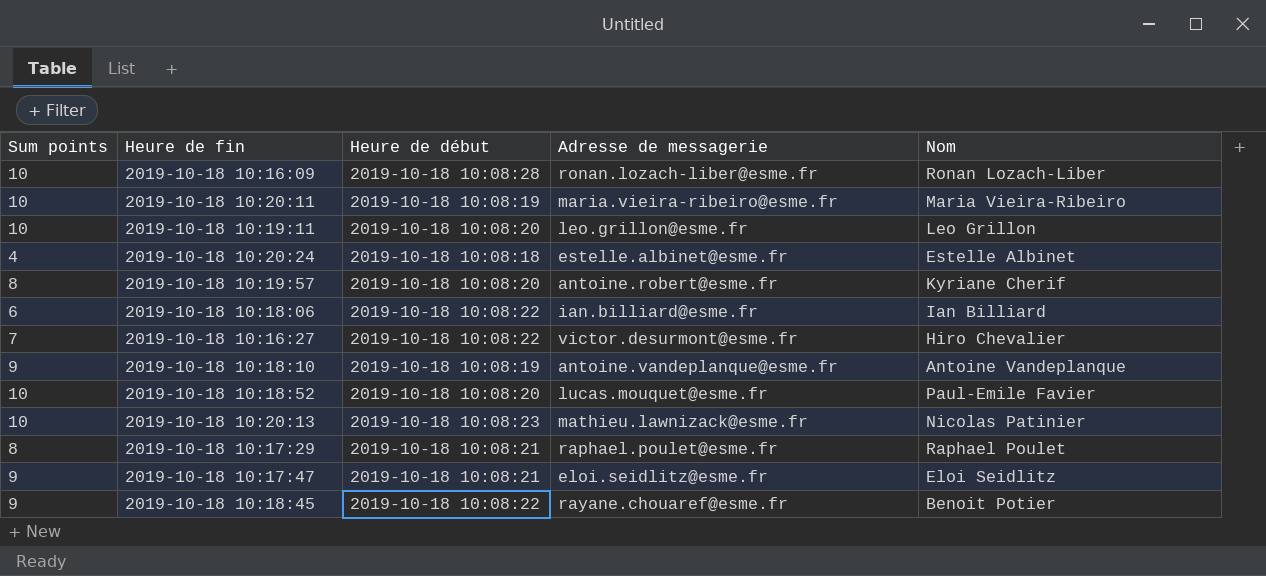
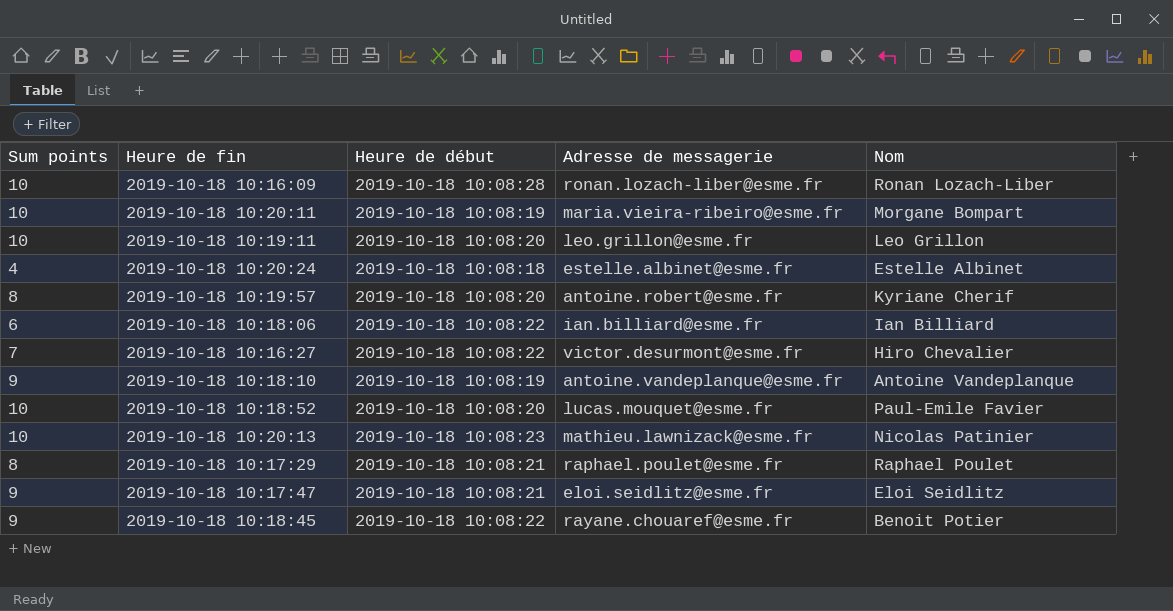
2019-10-18 10:20:11 | Nom: Maria Vieira-Ribeiro -> Morgane Bompart

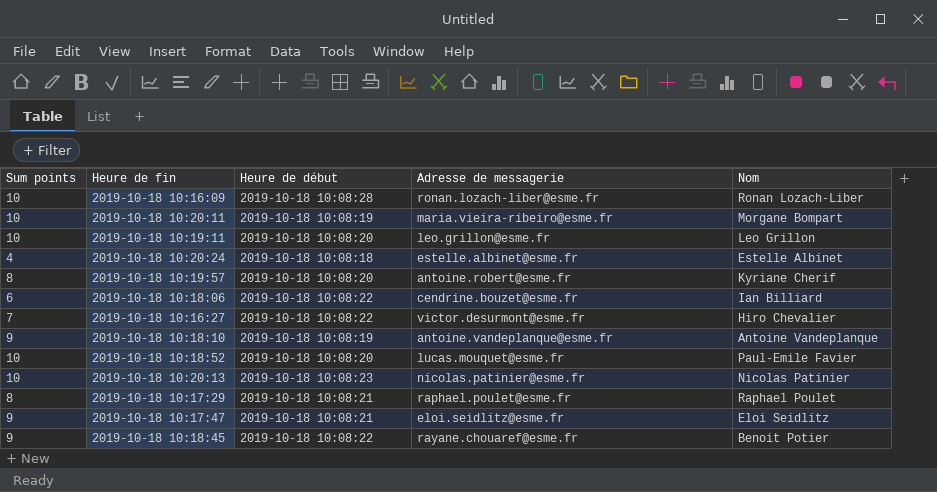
2019-10-18 10:18:06 | Adresse de messagerie: ian.billiard@esme.fr -> cendrine.bouzet@esme.fr
2019-10-18 10:20:13 | Adresse de messagerie: mathieu.lawnizack@esme.fr -> nicolas.patinier@esme.fr

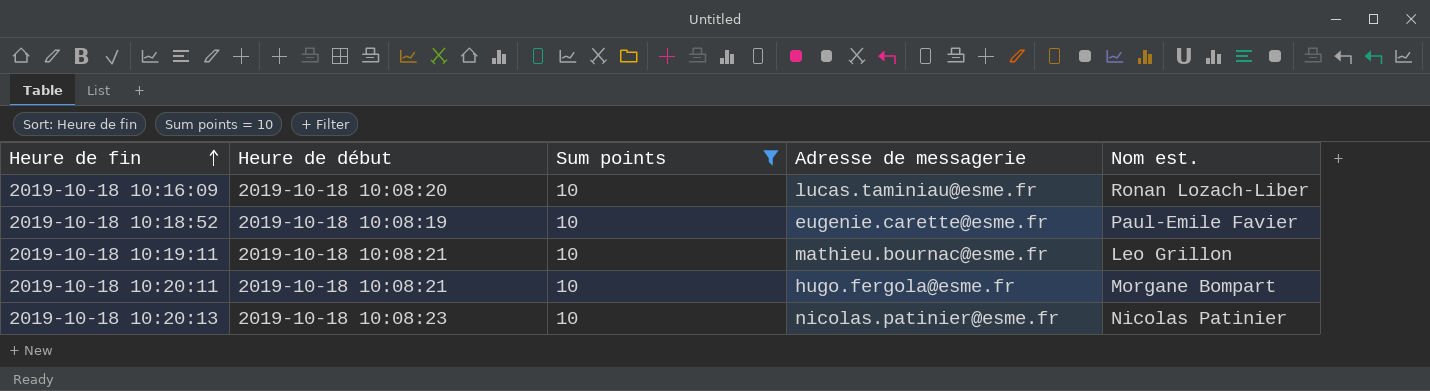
filter: none -> Sum points = 10
row order: none -> Heure de fin ascending
column Sum points | position: 1 -> 3
column name: Nom -> Nom est.
2019-10-18 10:16:09 | Heure de début: 2019-10-18 10:08:28 -> 2019-10-18 10:08:20
2019-10-18 10:16:09 | Adresse de messagerie: ronan.lozach-liber@esme.fr -> lucas.taminiau@esme.fr
2019-10-18 10:18:52 | Heure de début: 2019-10-18 10:08:20 -> 2019-10-18 10:08:19
2019-10-18 10:18:52 | Adresse de messagerie: lucas.mouquet@esme.fr -> eugenie.carette@esme.fr
2019-10-18 10:19:11 | Heure de début: 2019-10-18 10:08:20 -> 2019-10-18 10:08:21
2019-10-18 10:19:11 | Adresse de messagerie: leo.grillon@esme.fr -> mathieu.bournac@esme.fr
2019-10-18 10:20:11 | Heure de début: 2019-10-18 10:08:19 -> 2019-10-18 10:08:21
2019-10-18 10:20:11 | Adresse de messagerie: maria.vieira-ribeiro@esme.fr -> hugo.fergola@esme.fr

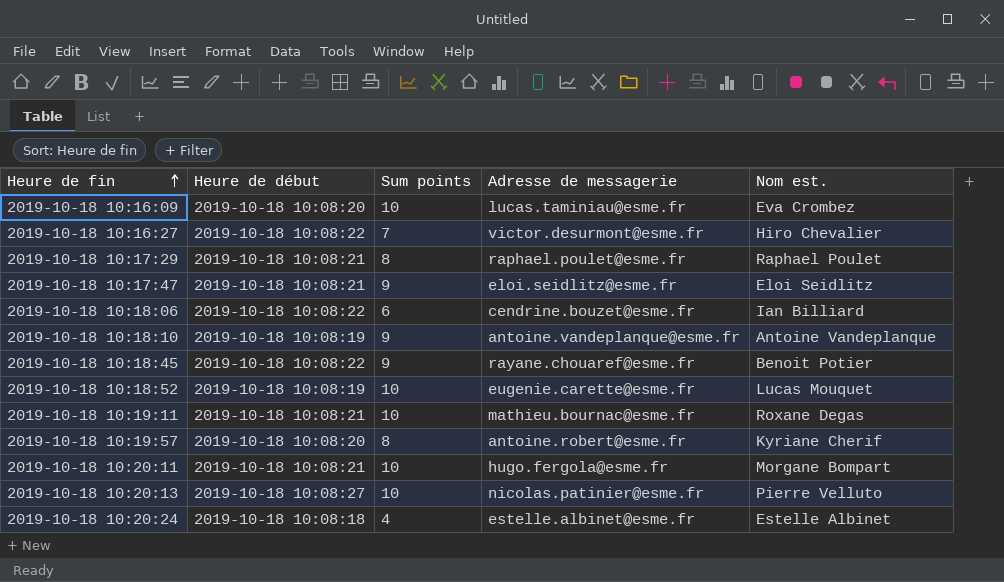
filter: Sum points = 10 -> none
2019-10-18 10:16:09 | Nom est.: Ronan Lozach-Liber -> Eva Crombez
2019-10-18 10:18:52 | Nom est.: Paul-Emile Favier -> Lucas Mouquet
2019-10-18 10:19:11 | Nom est.: Leo Grillon -> Roxane Degas
2019-10-18 10:20:13 | Heure de début: 2019-10-18 10:08:23 -> 2019-10-18 10:08:27
2019-10-18 10:20:13 | Nom est.: Nicolas Patinier -> Pierre Velluto

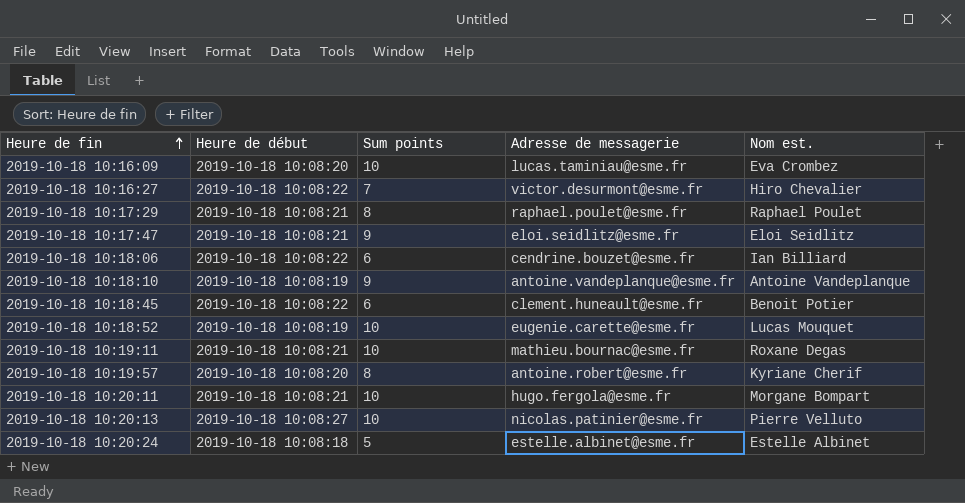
2019-10-18 10:18:45 | Sum points: 9 -> 6
2019-10-18 10:18:45 | Adresse de messagerie: rayane.chouaref@esme.fr -> clement.huneault@esme.fr
2019-10-18 10:20:24 | Sum points: 4 -> 5

